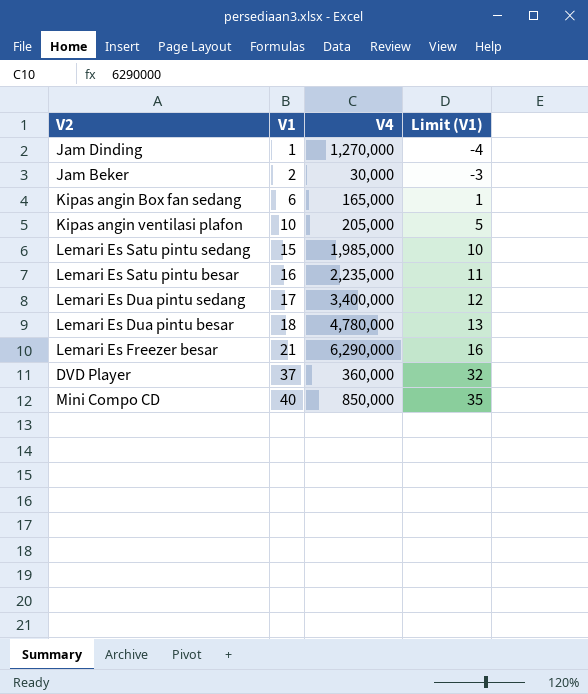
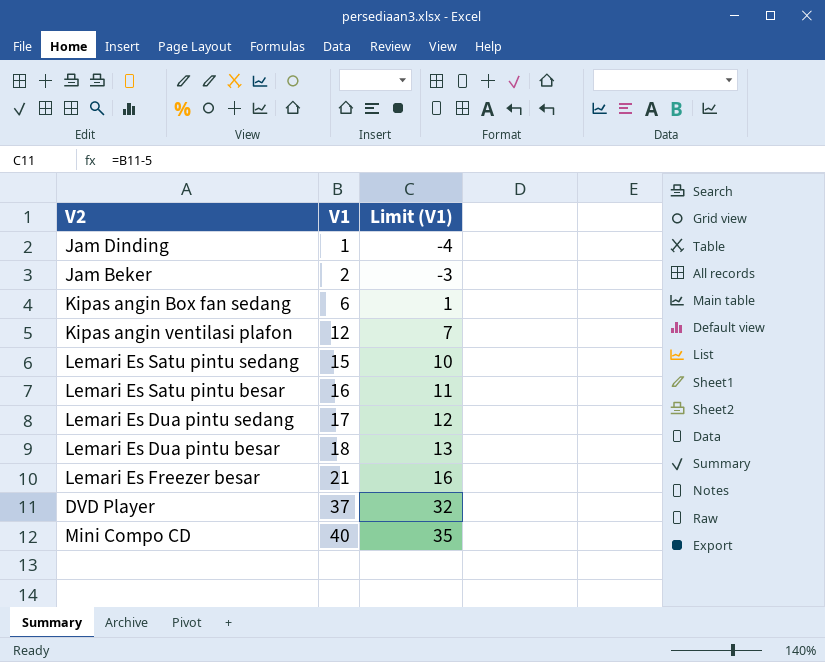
column V4 | position: 3 -> none
Kipas angin ventilasi plafon | V1: 10 -> 12
Kipas angin ventilasi plafon | Limit (V1): 5 -> 7

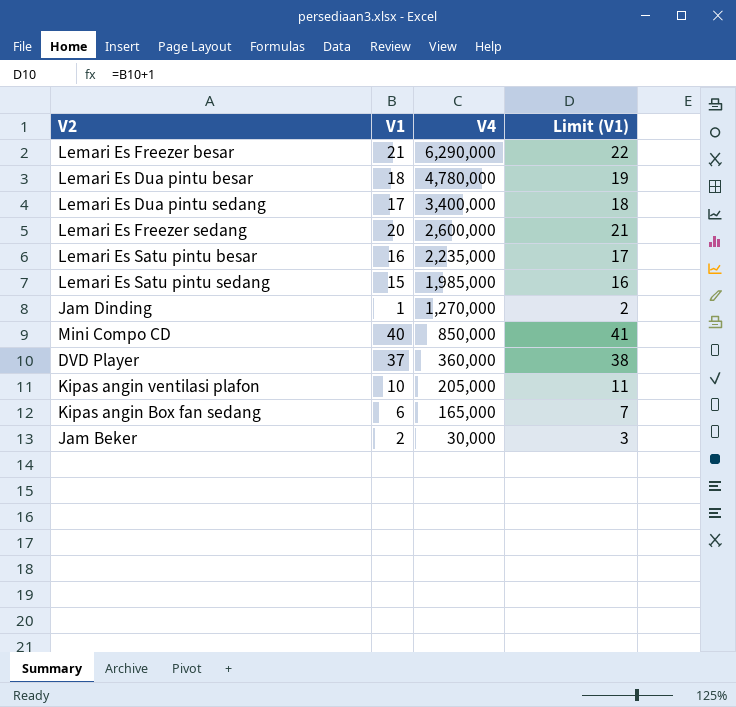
row order: V1 ascending -> V4 descending
column V4 | position: none -> 3
column Limit (V1) | formula: [V1] - 5 -> [V1] + 1
row Lemari Es Freezer sedang: none -> 20 | 2,600,000 | 21
Kipas angin ventilasi plafon | V1: 12 -> 10

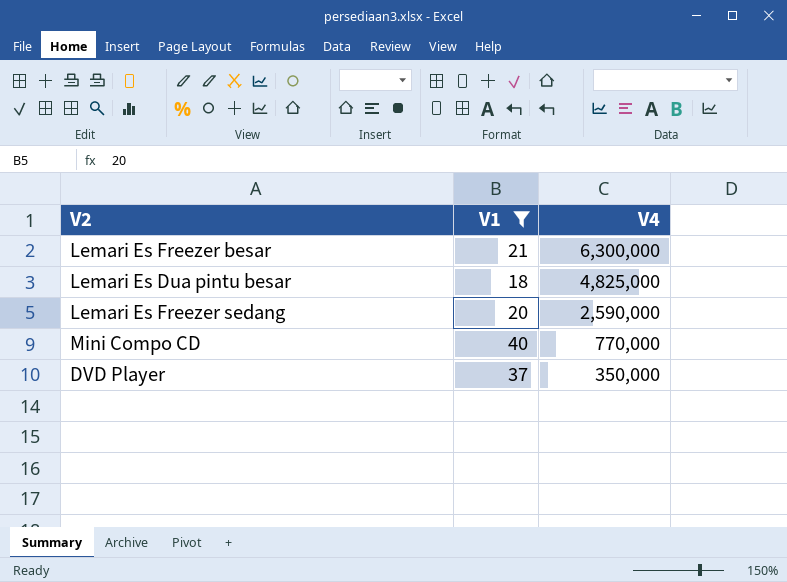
filter: none -> V1 >= 18
column Limit (V1) | formula: [V1] + 1 -> none
Lemari Es Freezer besar | V4: 6,290,000 -> 6,300,000
Lemari Es Dua pintu besar | V4: 4,780,000 -> 4,825,000
Lemari Es Freezer sedang | V4: 2,600,000 -> 2,590,000
Mini Compo CD | V4: 850,000 -> 770,000
DVD Player | V4: 360,000 -> 350,000

